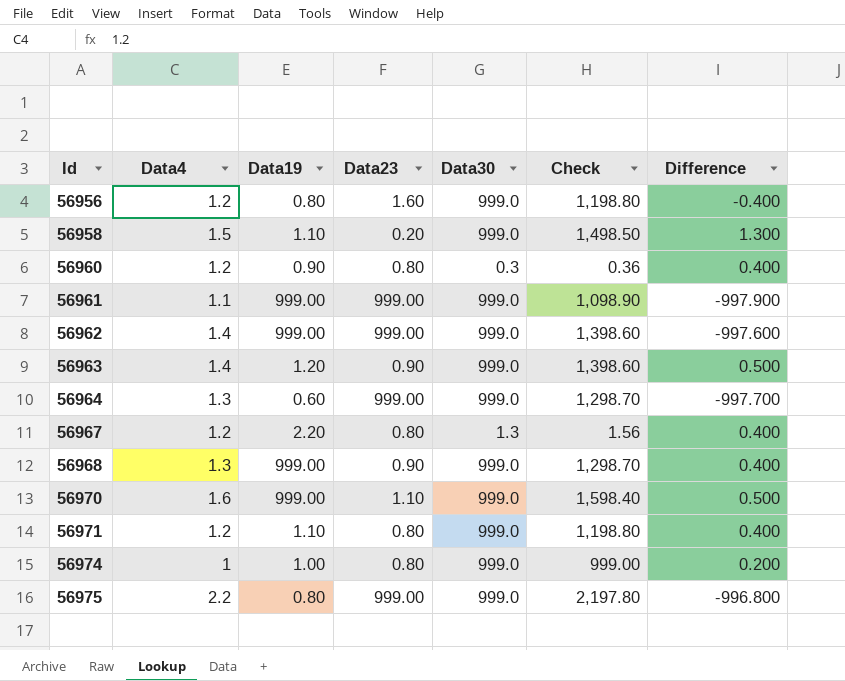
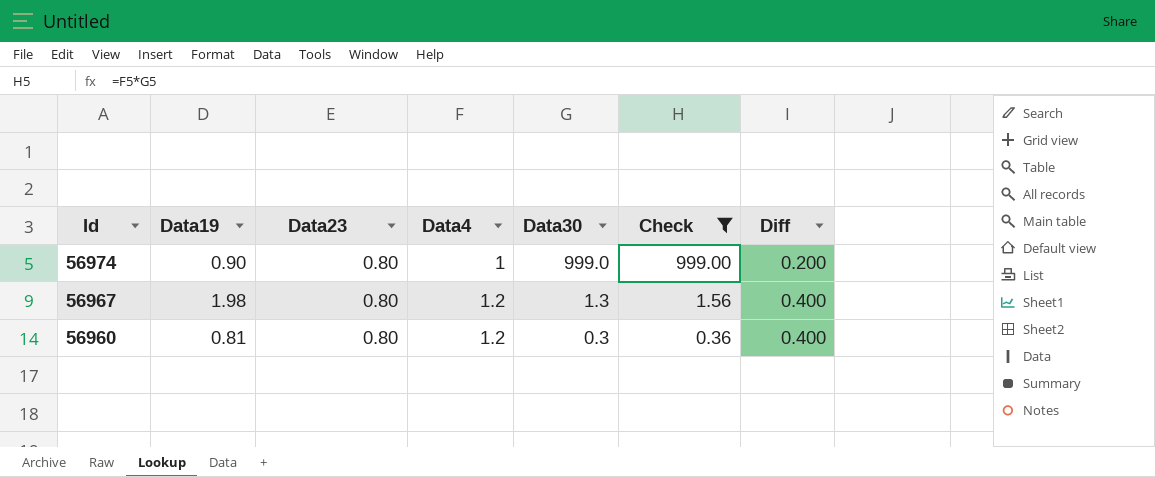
filter: none -> Check <= 999.00
row order: Id ascending -> Id descending
column Data4 | position: 2 -> 4
column name: Difference -> Diff
56974 | Data19: 1.00 -> 0.90
56967 | Data19: 2.20 -> 1.98
56960 | Data19: 0.90 -> 0.81

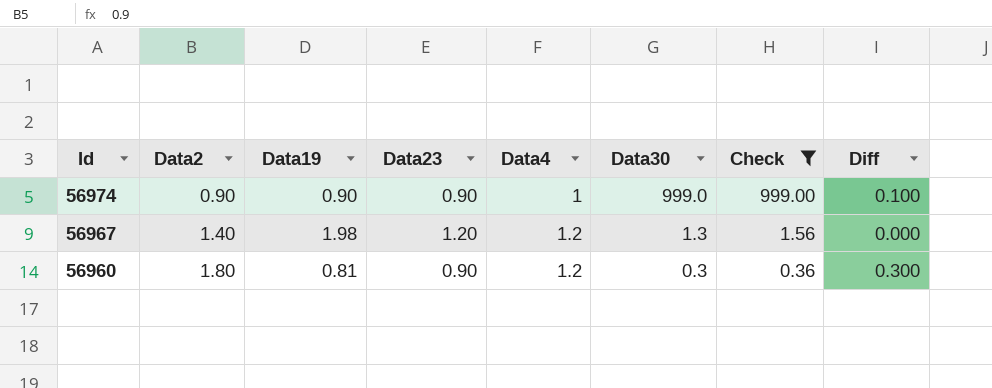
column Data2 | position: none -> 2
56974 | Data23: 0.80 -> 0.90
56974 | Diff: 0.200 -> 0.100
56967 | Data23: 0.80 -> 1.20
56967 | Diff: 0.400 -> 0.000
56960 | Data23: 0.80 -> 0.90
56960 | Diff: 0.400 -> 0.300

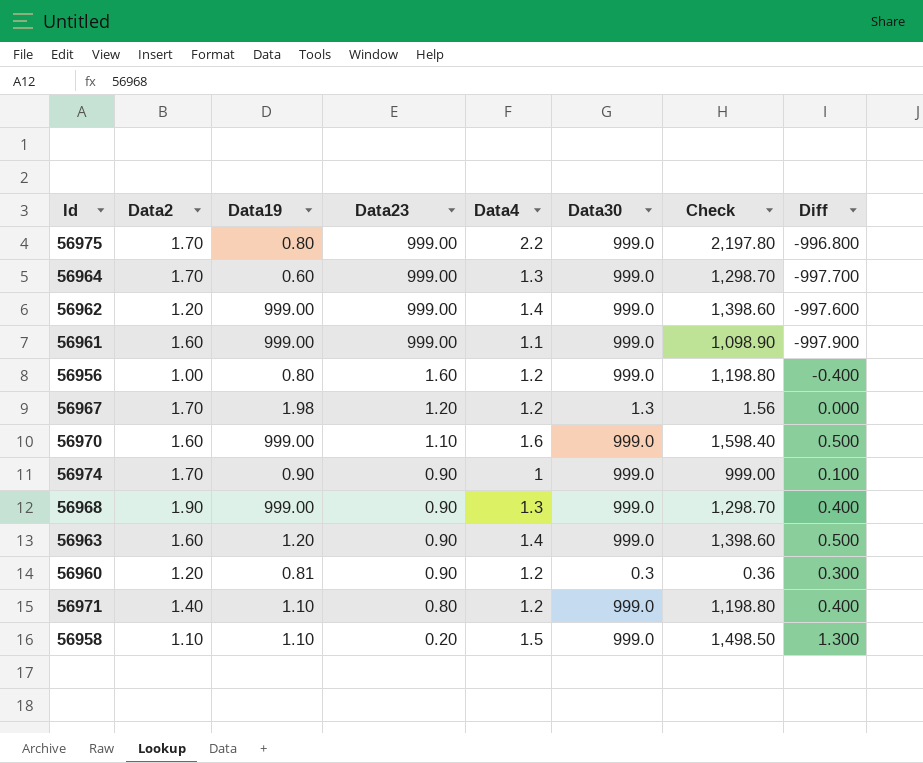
filter: Check <= 999.00 -> none
row order: Id descending -> Data23 descending
56967 | Data2: 1.40 -> 1.70
56974 | Data2: 0.90 -> 1.70
56960 | Data2: 1.80 -> 1.20

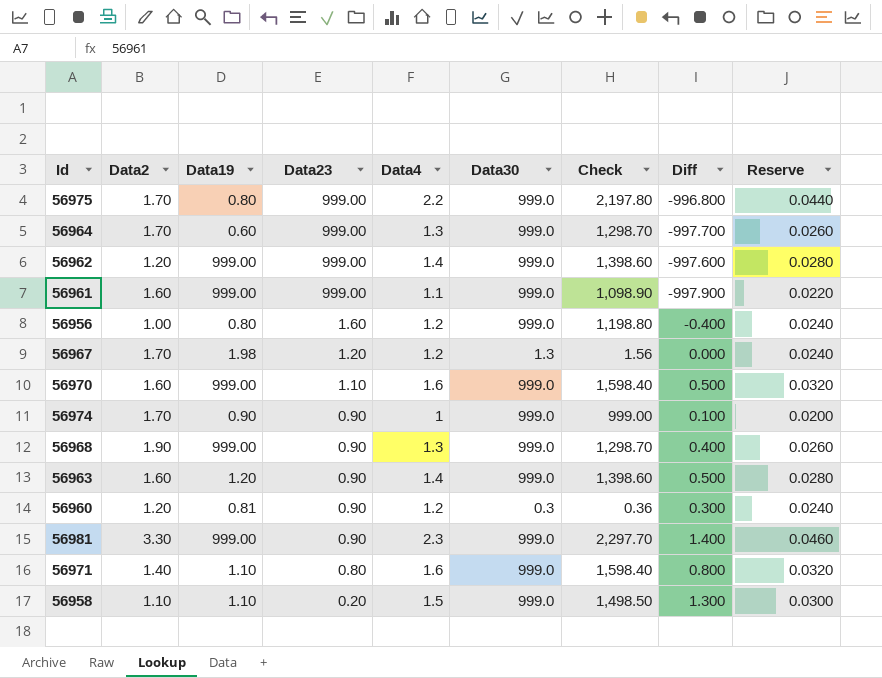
column Reserve | formula: none -> [Data4] * 0.02
row 56981: none -> 3.30 | 999.00 | 0.90 | 2.3 | 999.0 | 2,297.70 | 1.400 | 0.0460
56971 | Data4: 1.2 -> 1.6
56971 | Check: 1,198.80 -> 1,598.40
56971 | Diff: 0.400 -> 0.800

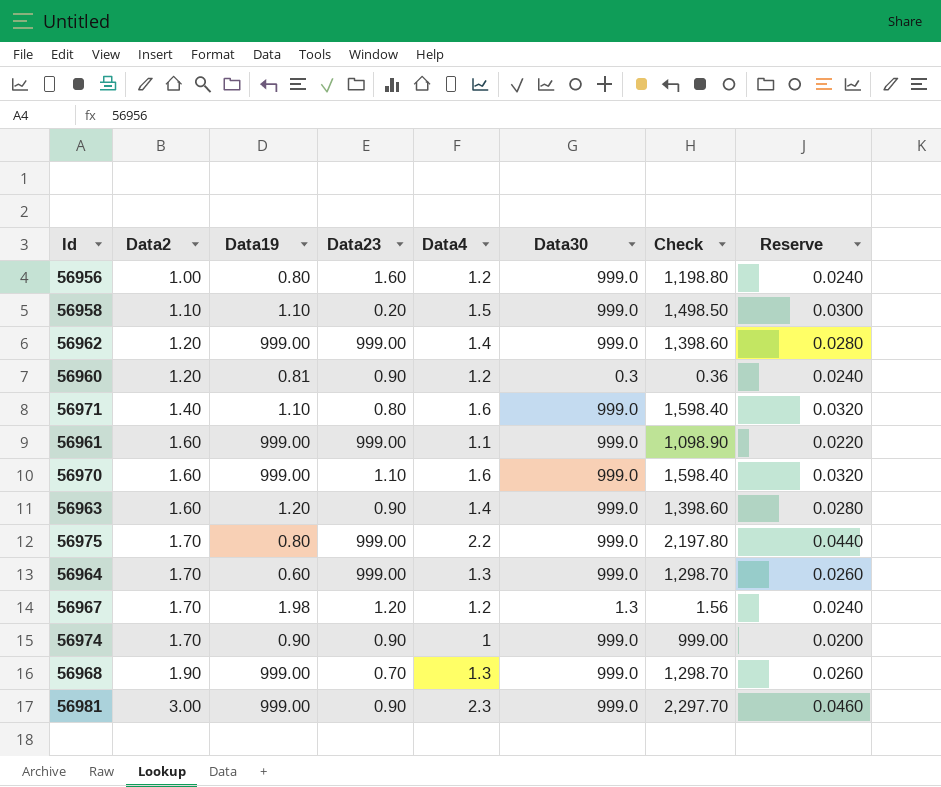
row order: Data23 descending -> Data2 ascending
column Diff | formula: [Data4] - [Data23] -> none
56968 | Data23: 0.90 -> 0.70
56981 | Data2: 3.30 -> 3.00

